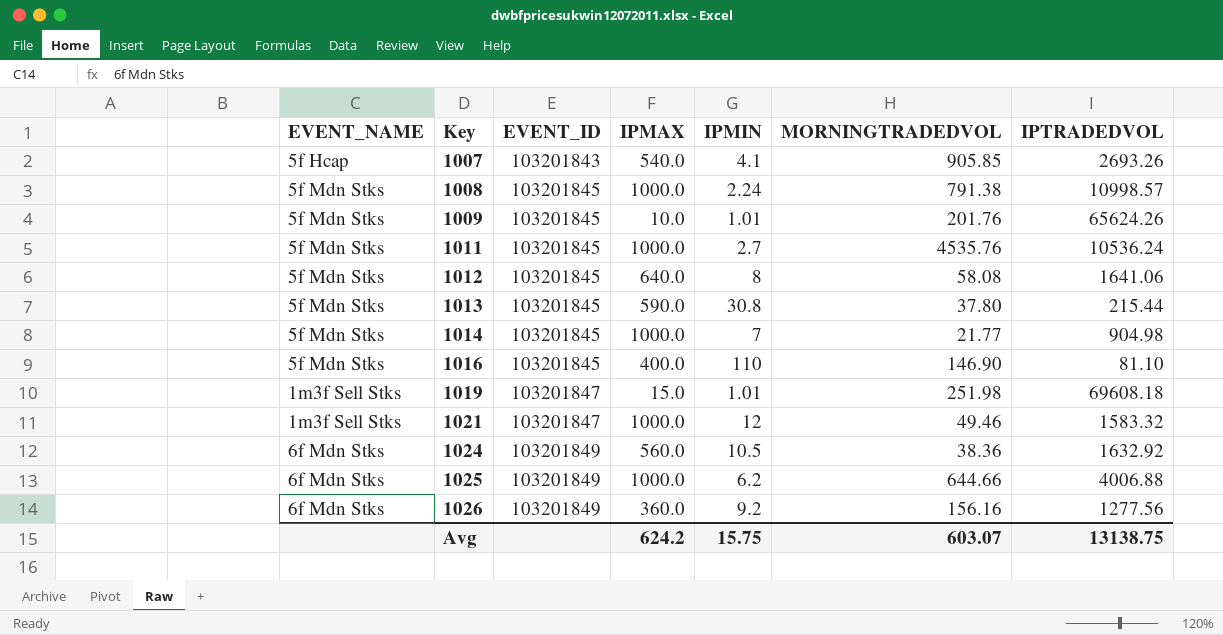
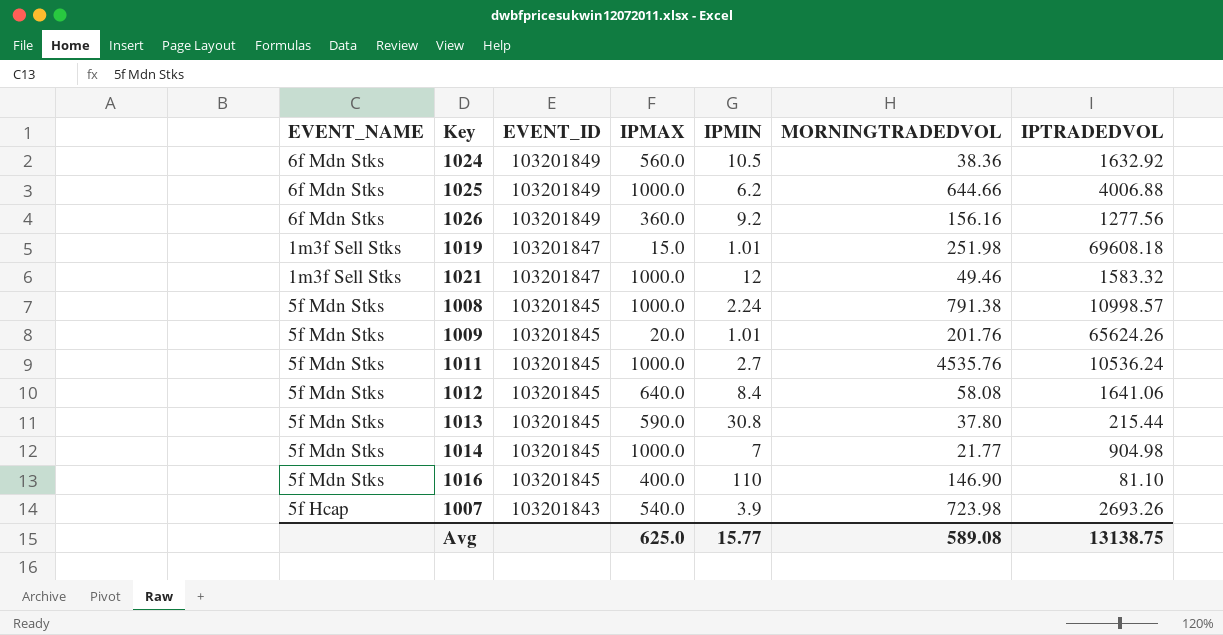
row order: Key ascending -> EVENT_ID descending
1009 | IPMAX: 10.0 -> 20.0
1012 | IPMIN: 8 -> 8.4
1007 | IPMIN: 4.1 -> 3.9
1007 | MORNINGTRADEDVOL: 905.85 -> 723.98
Avg | IPMAX: 624.2 -> 625.0
Avg | IPMIN: 15.75 -> 15.77
Avg | MORNINGTRADEDVOL: 603.07 -> 589.08

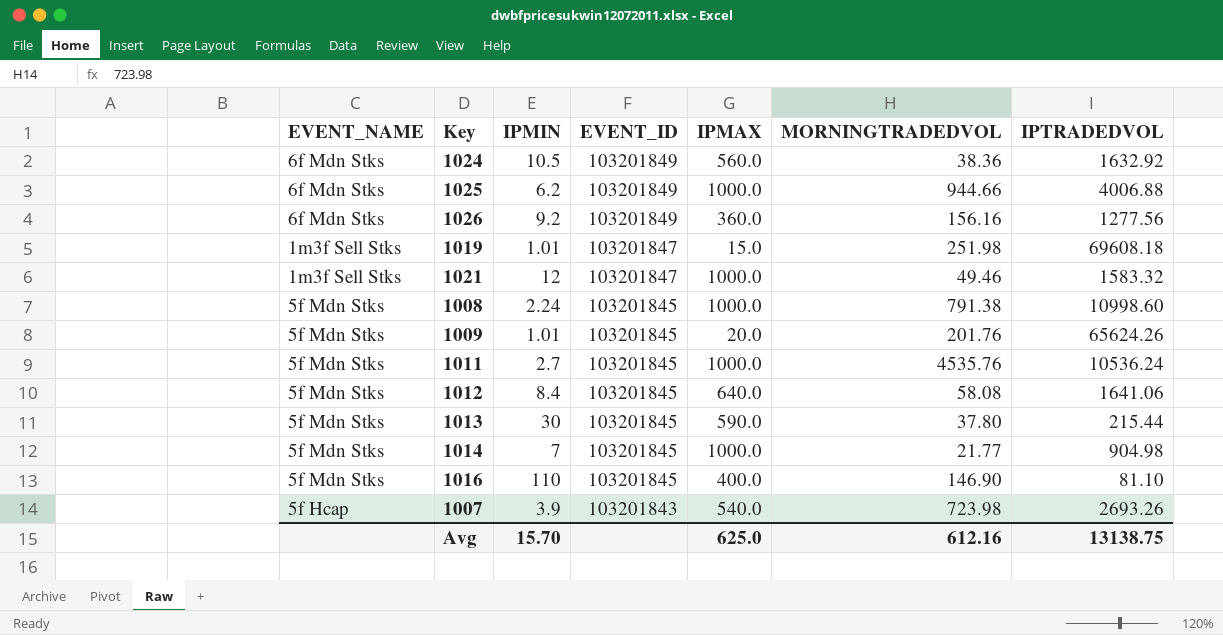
column IPMIN | position: 5 -> 3
1025 | MORNINGTRADEDVOL: 644.66 -> 944.66
1008 | IPTRADEDVOL: 10998.57 -> 10998.60
1013 | IPMIN: 30.8 -> 30
Avg | IPMIN: 15.77 -> 15.70
Avg | MORNINGTRADEDVOL: 589.08 -> 612.16

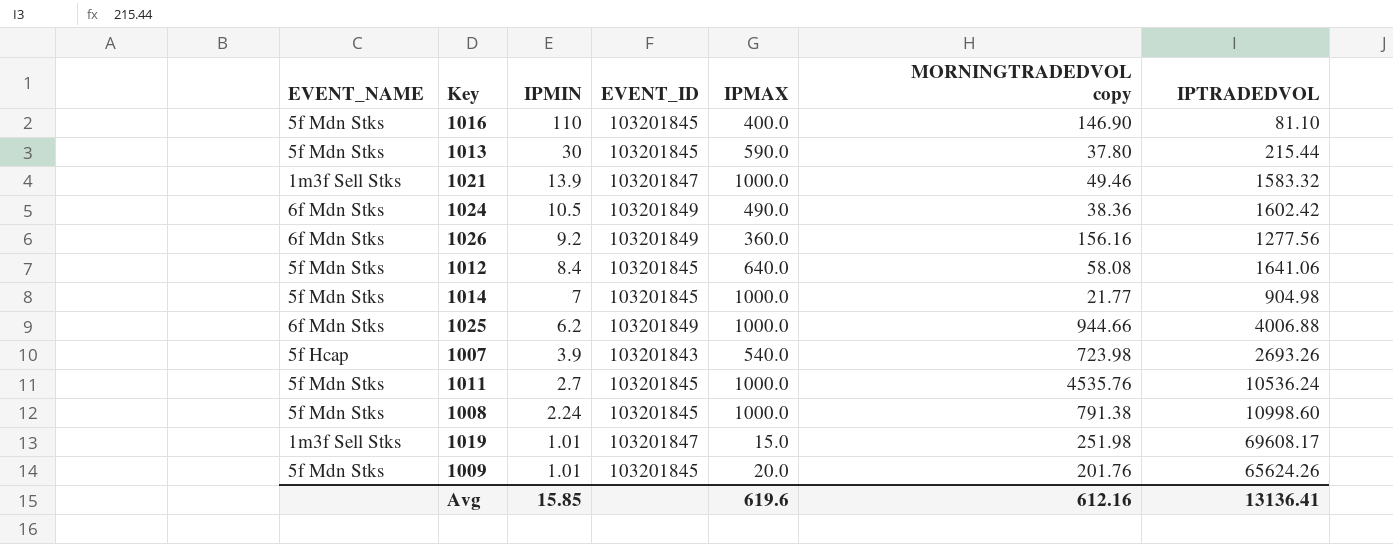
row order: EVENT_ID descending -> IPMIN descending
column name: MORNINGTRADEDVOL -> MORNINGTRADEDVOL copy
1021 | IPMIN: 12 -> 13.9
1024 | IPMAX: 560.0 -> 490.0
1024 | IPTRADEDVOL: 1632.92 -> 1602.42
1019 | IPTRADEDVOL: 69608.18 -> 69608.17
Avg | IPMIN: 15.70 -> 15.85
Avg | IPMAX: 625.0 -> 619.6
Avg | IPTRADEDVOL: 13138.75 -> 13136.41

